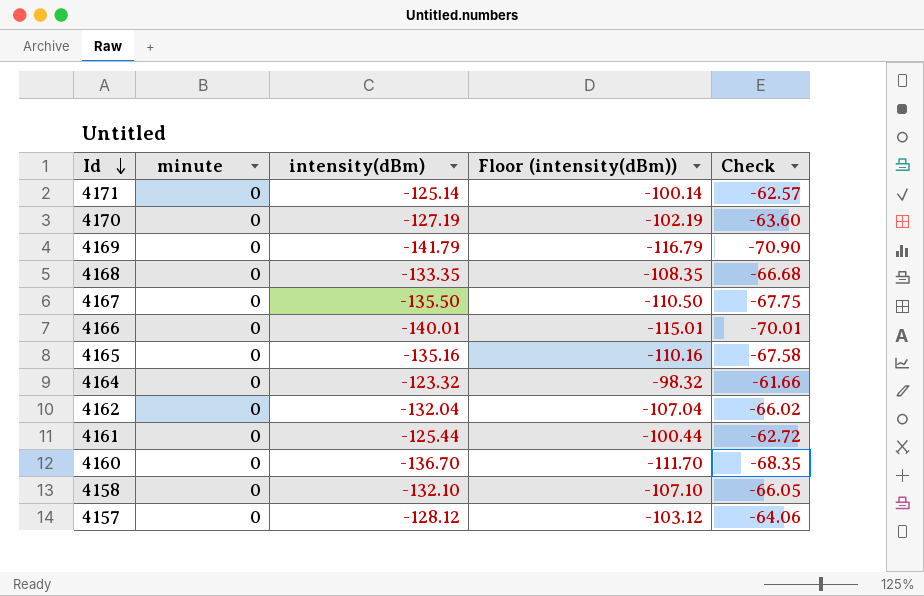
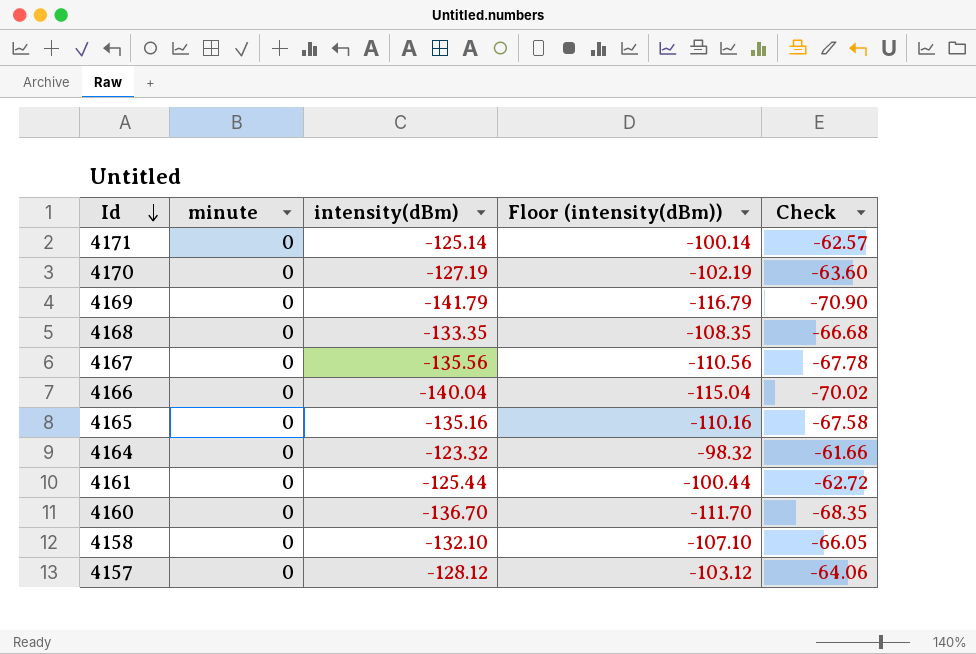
row 4162: 0 | -132.04 | -107.04 | -66.02 -> none
4167 | intensity(dBm): -135.50 -> -135.56
4167 | Floor (intensity(dBm)): -110.50 -> -110.56
4167 | Check: -67.75 -> -67.78
4166 | intensity(dBm): -140.01 -> -140.04
4166 | Floor (intensity(dBm)): -115.01 -> -115.04
4166 | Check: -70.01 -> -70.02

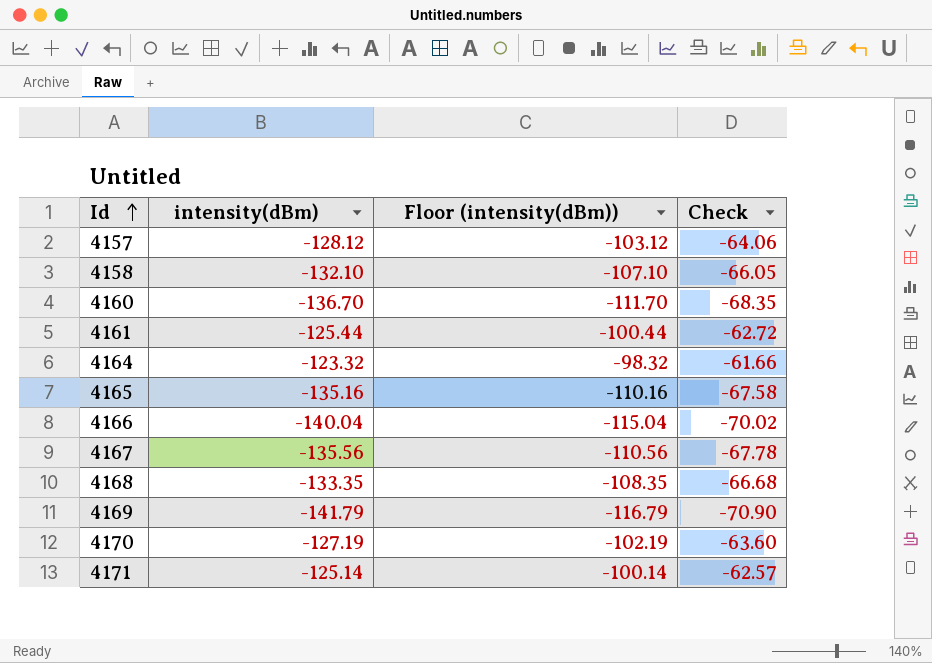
row order: Id descending -> Id ascending
column minute | position: 2 -> none

